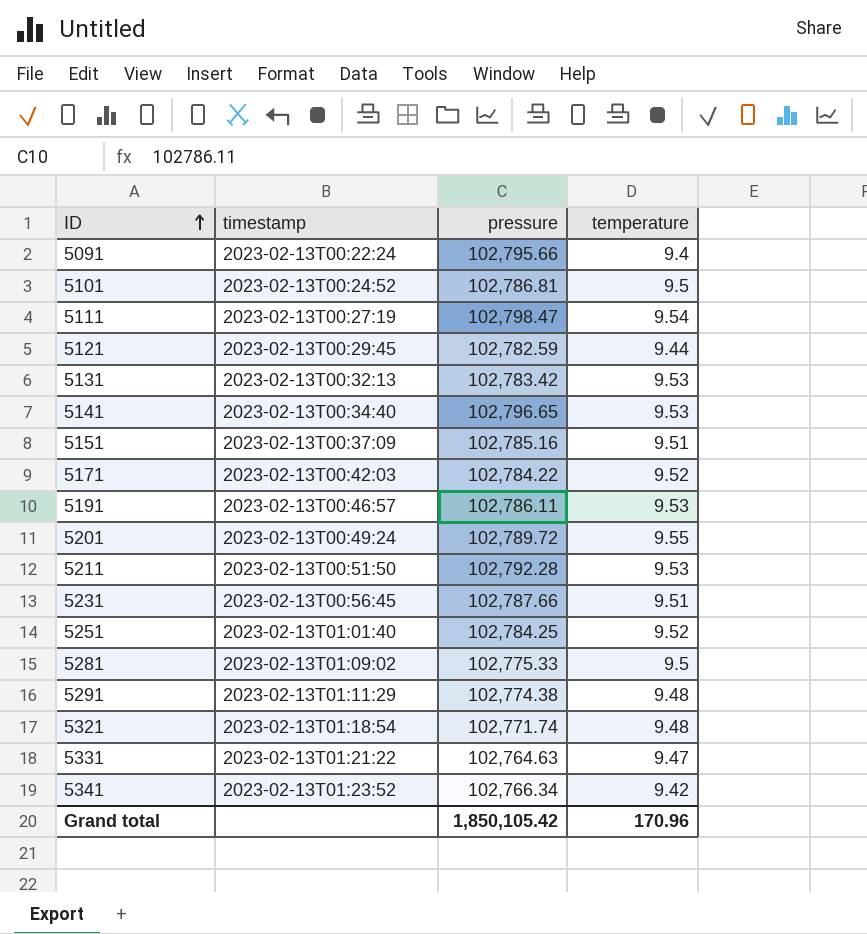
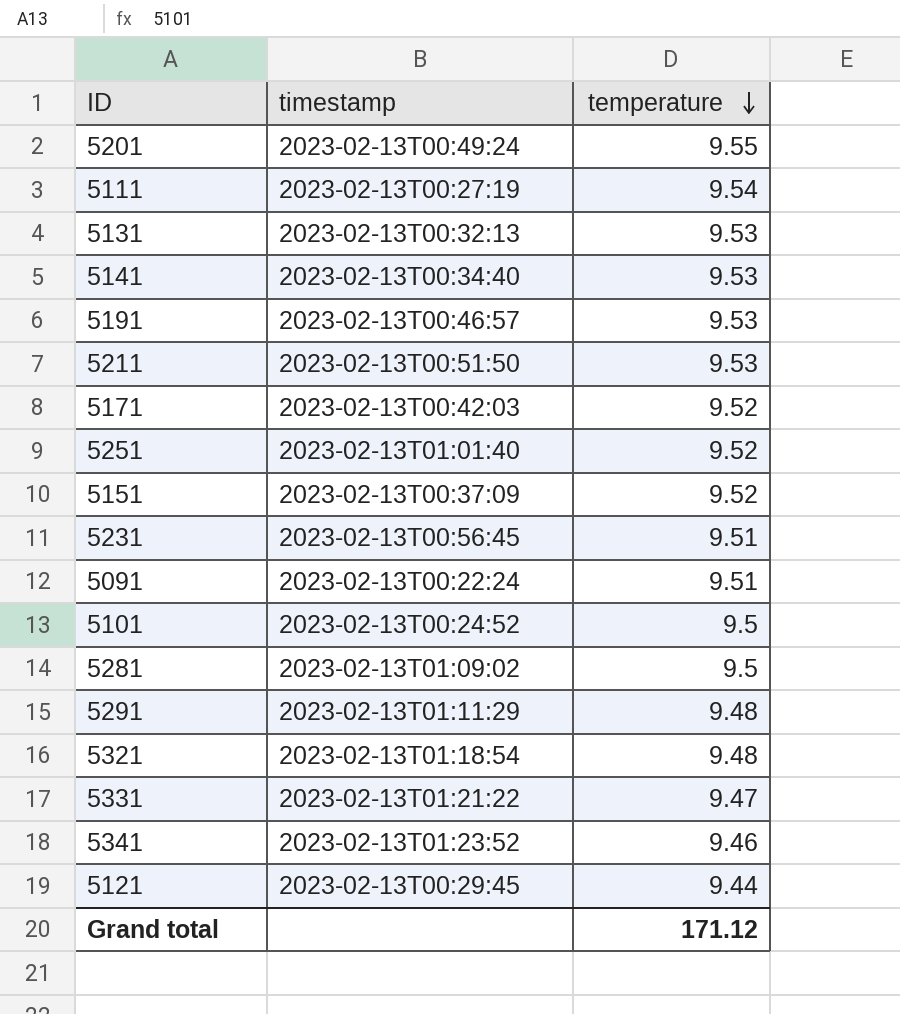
row order: ID ascending -> temperature descending
column pressure | position: 3 -> none
5151 | temperature: 9.51 -> 9.52
5091 | temperature: 9.4 -> 9.51
5341 | temperature: 9.42 -> 9.46
Grand total | temperature: 170.96 -> 171.12

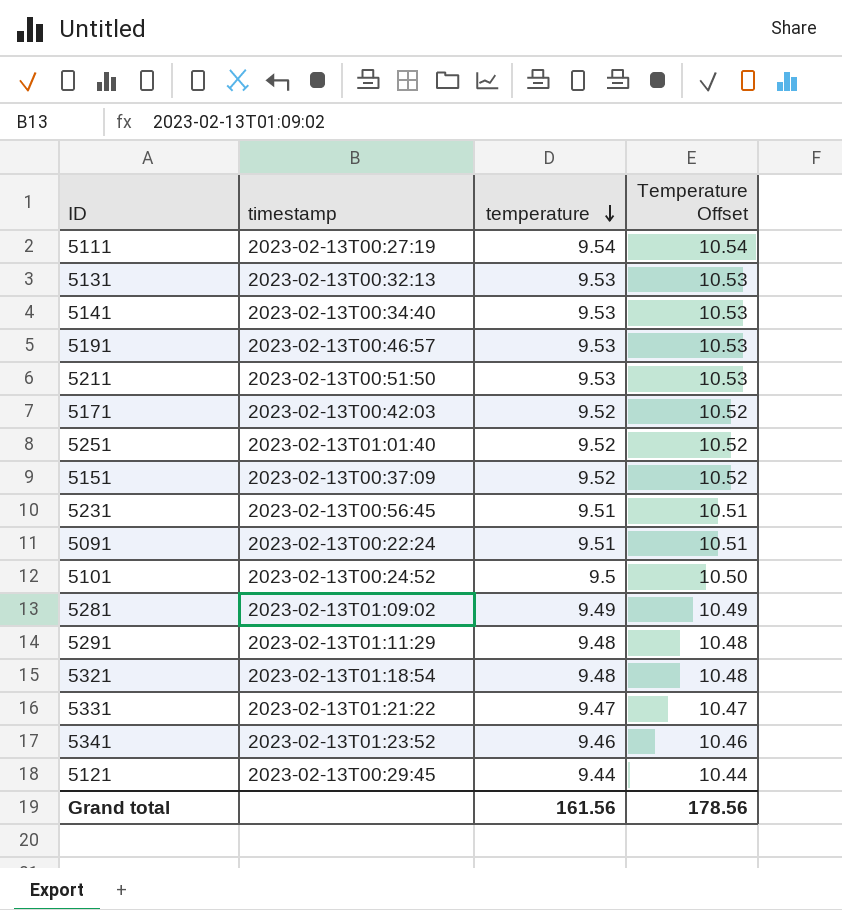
column Temperature Offset | formula: none -> [temperature] + 1
row 5201: 2023-02-13T00:49:24 | 9.55 -> none
5281 | temperature: 9.5 -> 9.49
Grand total | temperature: 171.12 -> 161.56

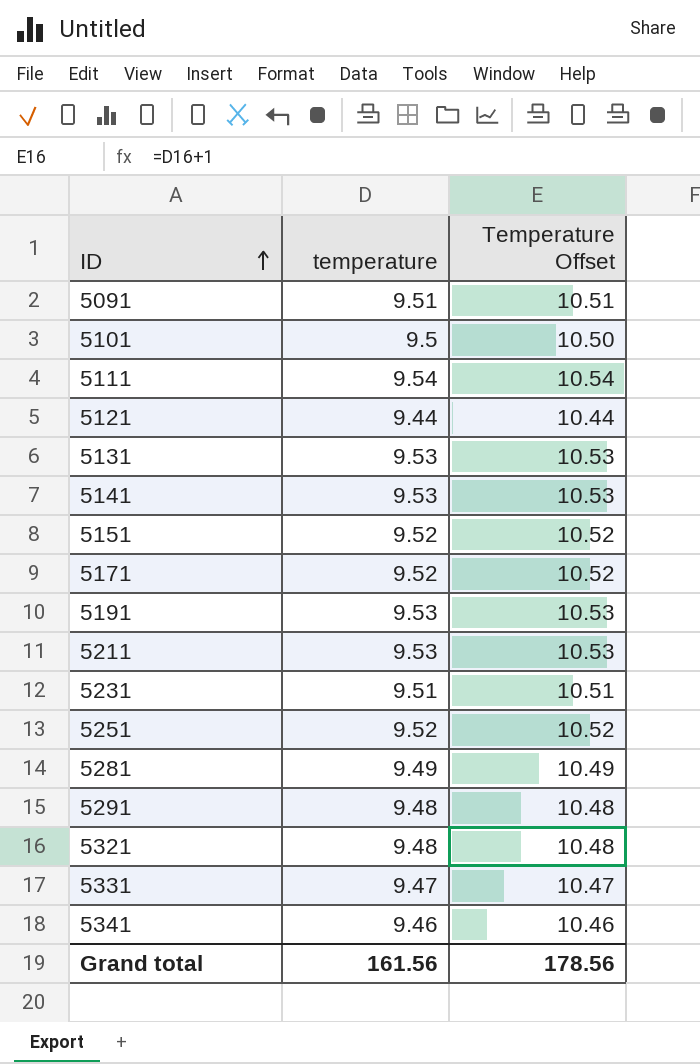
row order: temperature descending -> ID ascending
column timestamp | position: 2 -> none

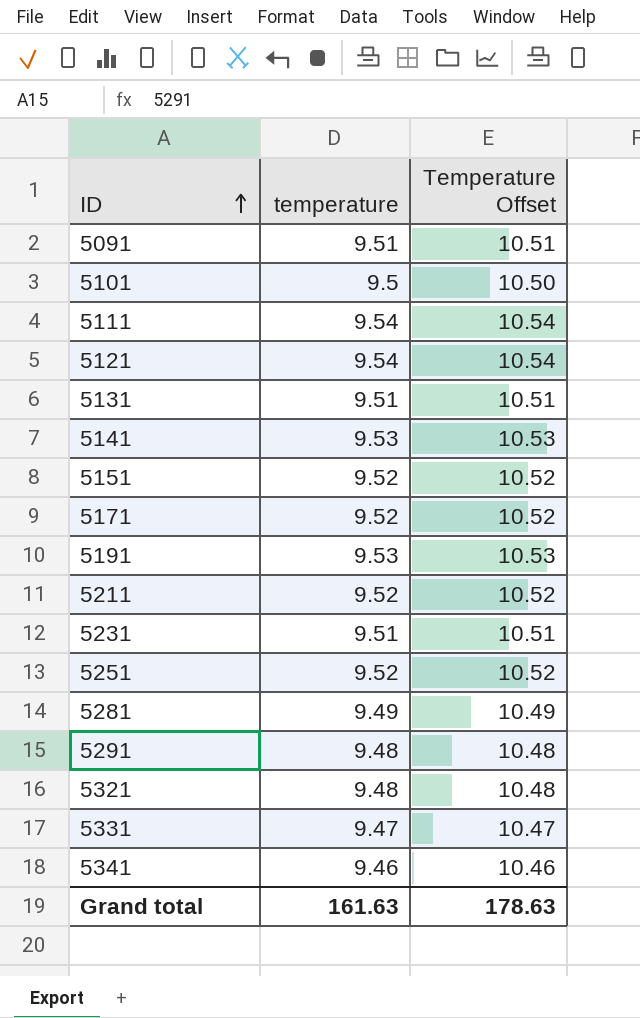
5121 | temperature: 9.44 -> 9.54
5121 | Temperature Offset: 10.44 -> 10.54
5131 | temperature: 9.53 -> 9.51
5131 | Temperature Offset: 10.53 -> 10.51
5211 | temperature: 9.53 -> 9.52
5211 | Temperature Offset: 10.53 -> 10.52
Grand total | temperature: 161.56 -> 161.63
Grand total | Temperature Offset: 178.56 -> 178.63

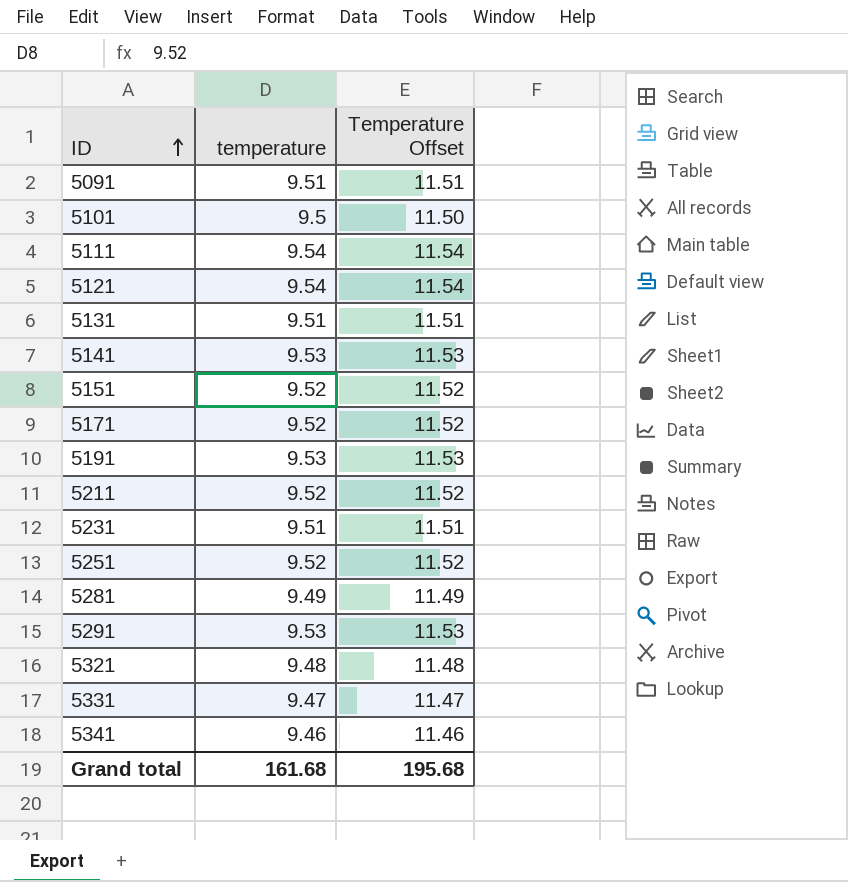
column Temperature Offset | formula: [temperature] + 1 -> [temperature] + 2
5291 | temperature: 9.48 -> 9.53
Grand total | temperature: 161.63 -> 161.68
Grand total | Temperature Offset: 178.63 -> 195.68

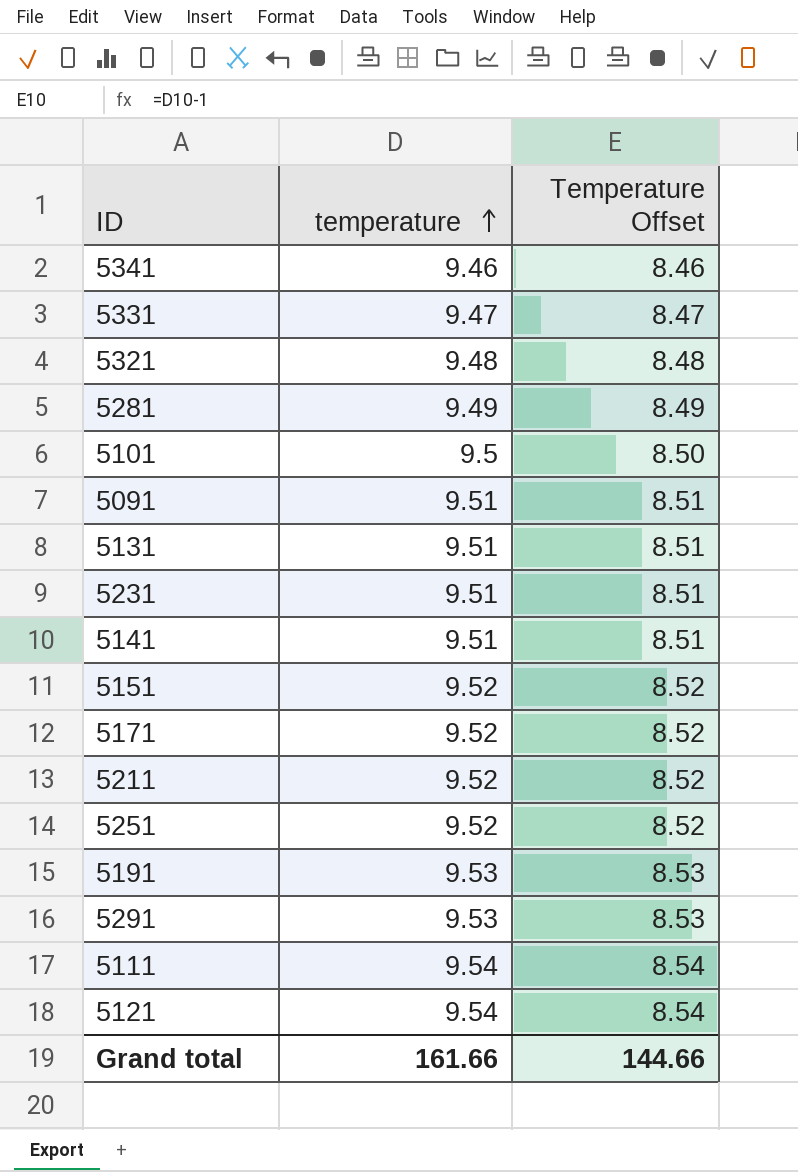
row order: ID ascending -> temperature ascending
column Temperature Offset | formula: [temperature] + 2 -> [temperature] - 1
5141 | temperature: 9.53 -> 9.51
Grand total | temperature: 161.68 -> 161.66
Grand total | Temperature Offset: 195.68 -> 144.66

